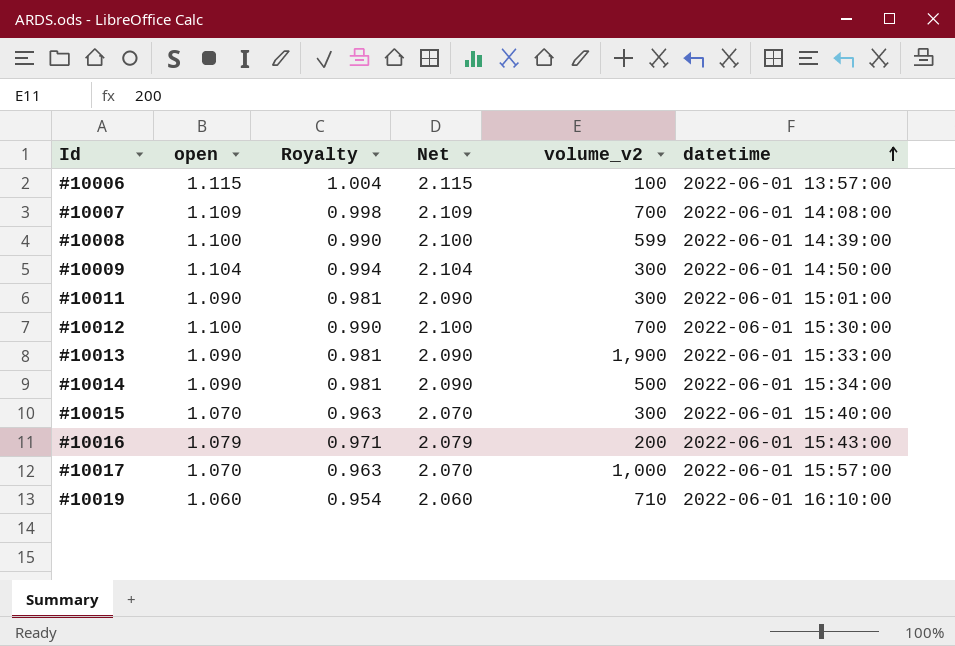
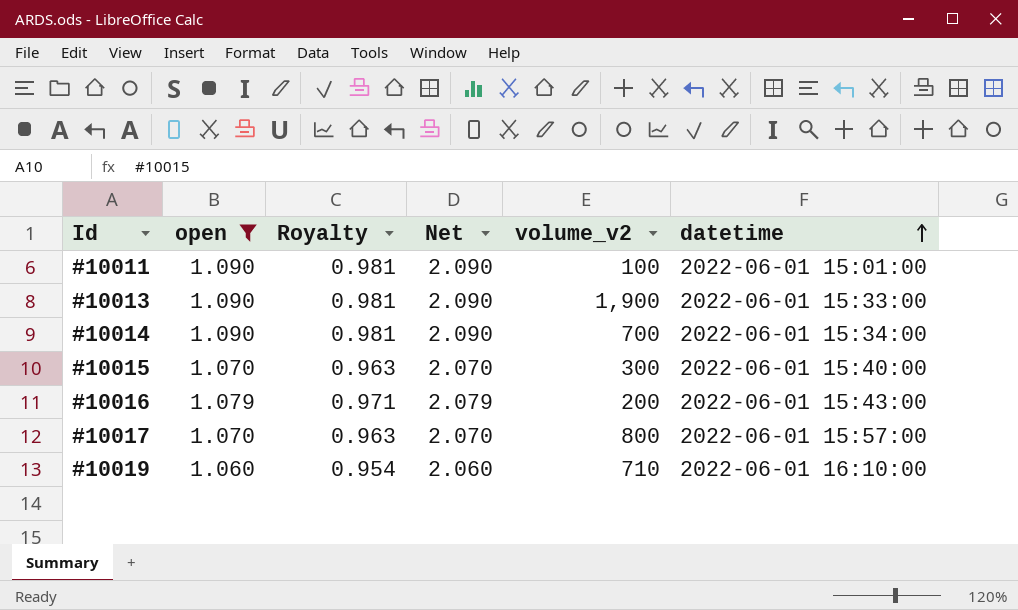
filter: none -> open <= 1.090
#10011 | volume_v2: 300 -> 100
#10014 | volume_v2: 500 -> 700
#10017 | volume_v2: 1,000 -> 800

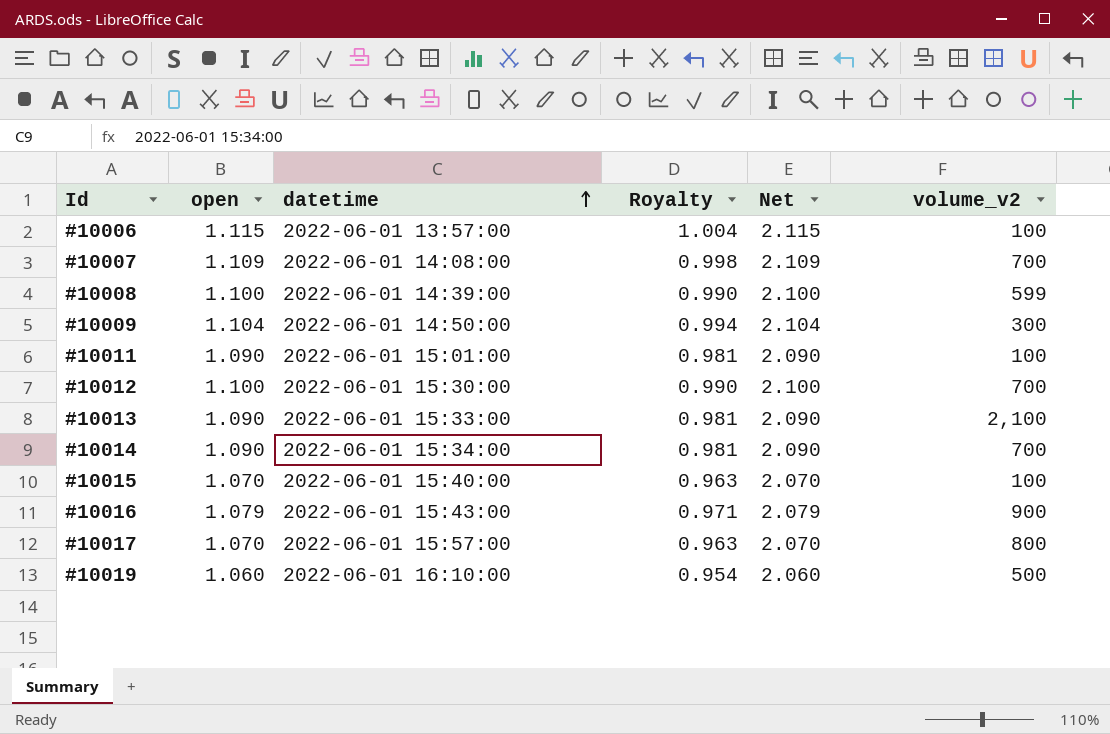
filter: open <= 1.090 -> none
column datetime | position: 6 -> 3
#10013 | volume_v2: 1,900 -> 2,100
#10015 | volume_v2: 300 -> 100
#10016 | volume_v2: 200 -> 900
#10019 | volume_v2: 710 -> 500

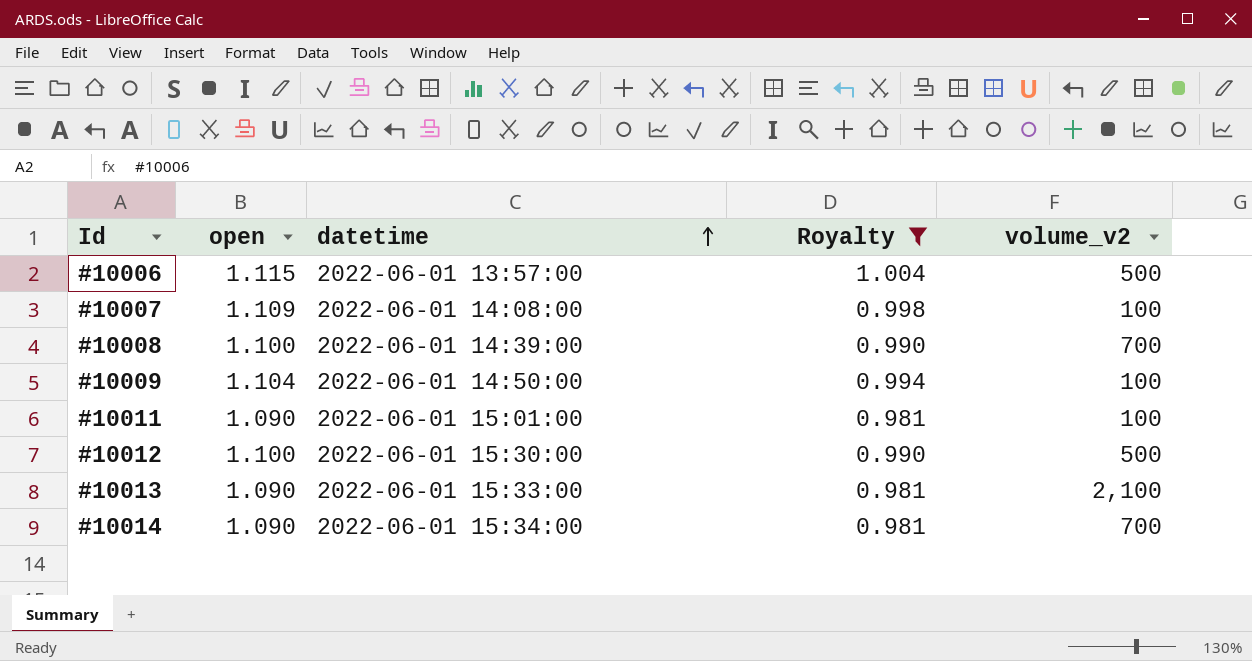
filter: none -> Royalty >= 0.981
column Net | formula: [open] + 1 -> none
#10006 | volume_v2: 100 -> 500
#10007 | volume_v2: 700 -> 100
#10008 | volume_v2: 599 -> 700
#10009 | volume_v2: 300 -> 100
#10012 | volume_v2: 700 -> 500

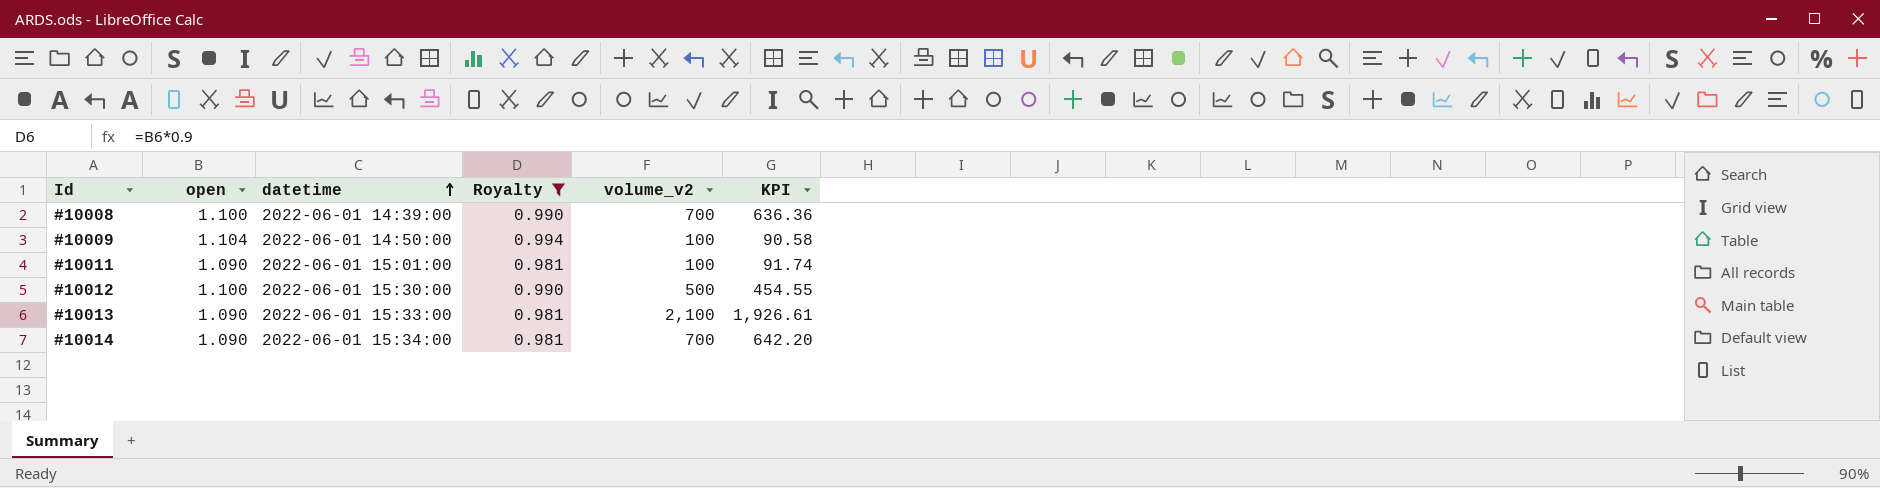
column KPI | formula: none -> [volume_v2] / [open]
row #10006: 1.115 | 2022-06-01 13:57:00 | 1.004 | 500 -> none
row #10007: 1.109 | 2022-06-01 14:08:00 | 0.998 | 100 -> none

